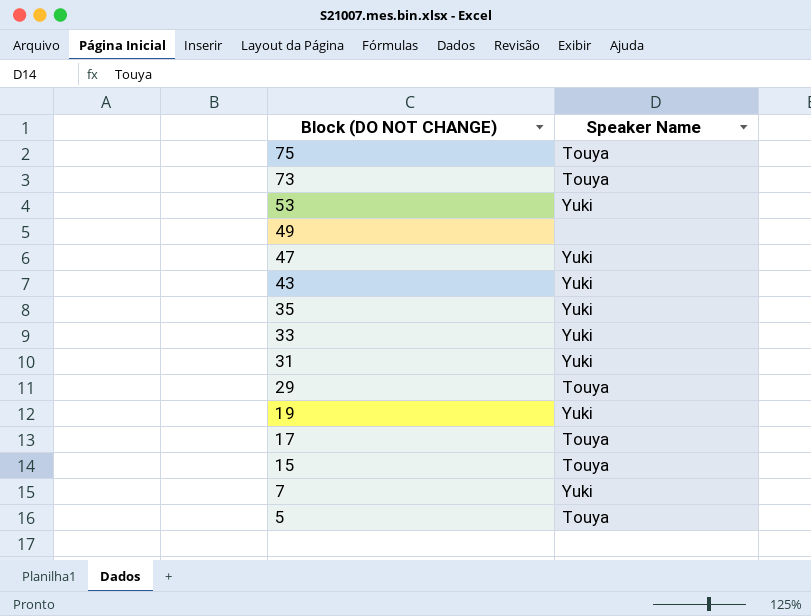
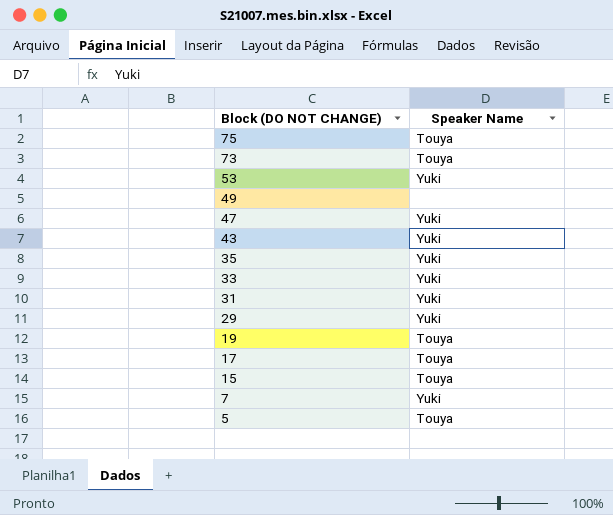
29 | Speaker Name: Touya -> Yuki
19 | Speaker Name: Yuki -> Touya

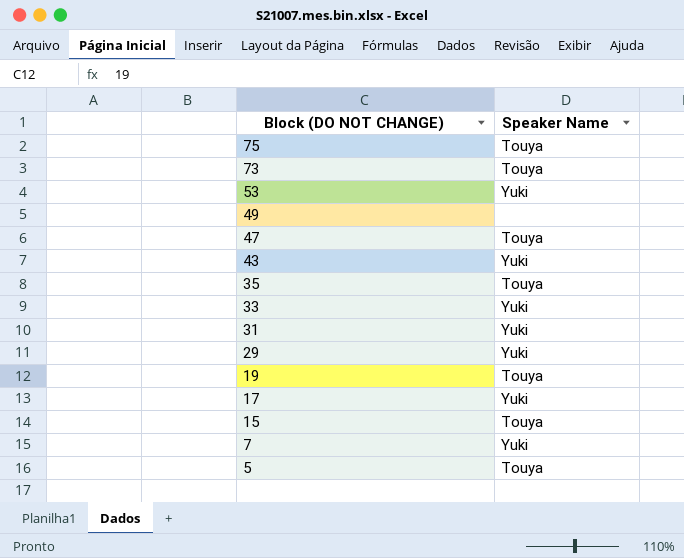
47 | Speaker Name: Yuki -> Touya
35 | Speaker Name: Yuki -> Touya
17 | Speaker Name: Touya -> Yuki

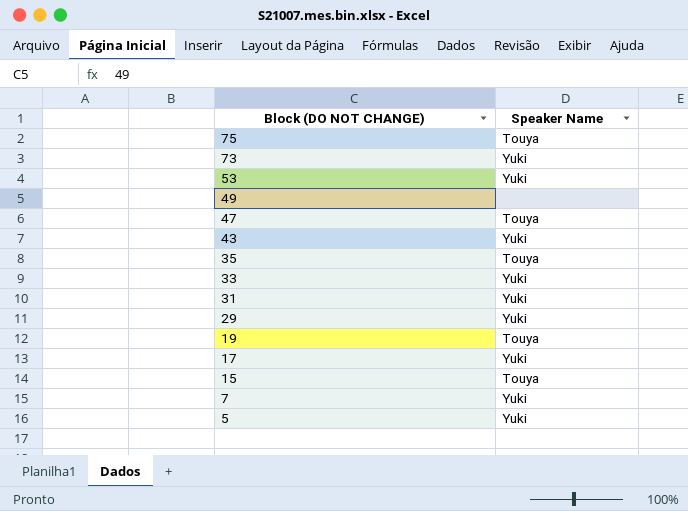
73 | Speaker Name: Touya -> Yuki
5 | Speaker Name: Touya -> Yuki

